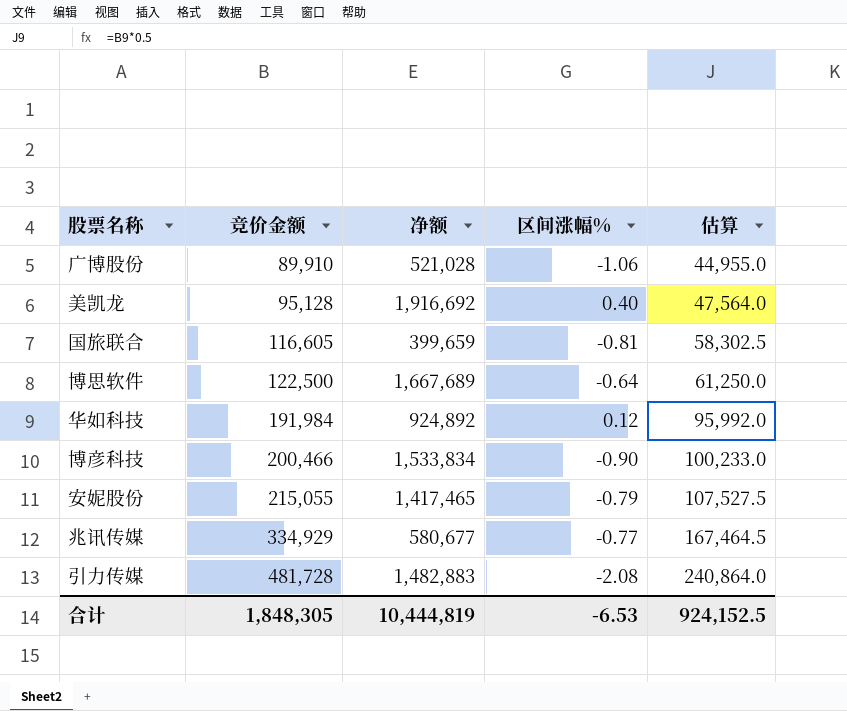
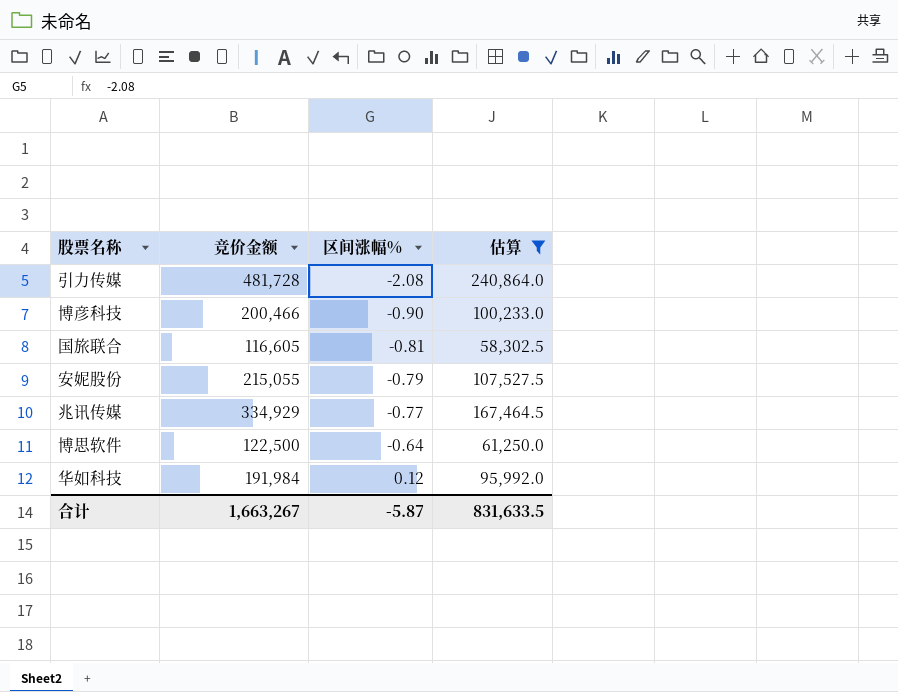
filter: none -> 估算 >= 58,302.5
row order: 竞价金额 ascending -> 区间涨幅% ascending
column 净额 | position: 3 -> none
合计 | 竞价金额: 1,848,305 -> 1,663,267
合计 | 区间涨幅%: -6.53 -> -5.87
合计 | 估算: 924,152.5 -> 831,633.5

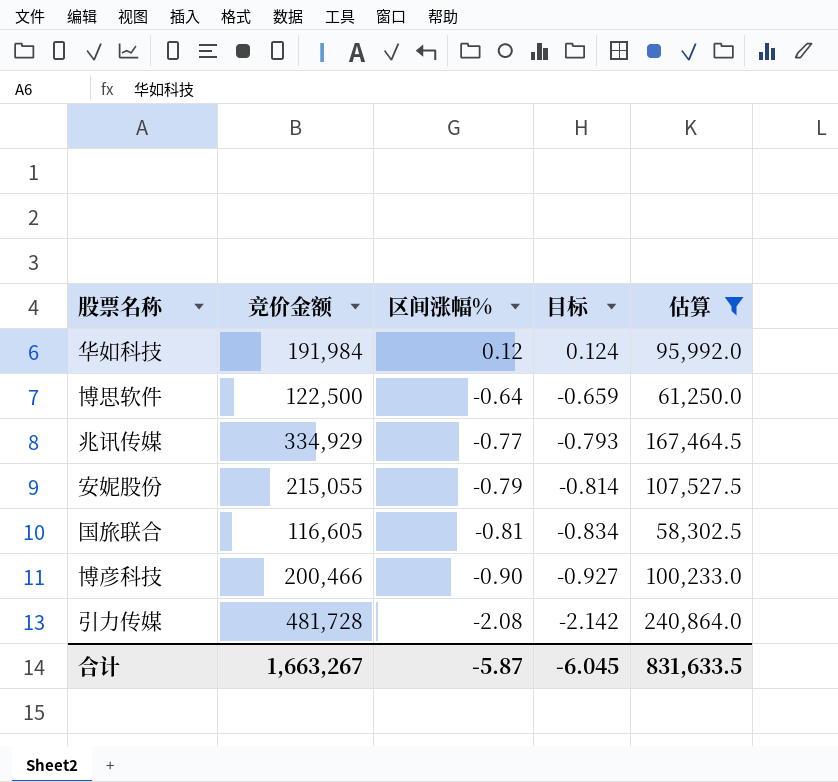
row order: 区间涨幅% ascending -> 区间涨幅% descending
column 目标 | formula: none -> [区间涨幅%] * 1.03

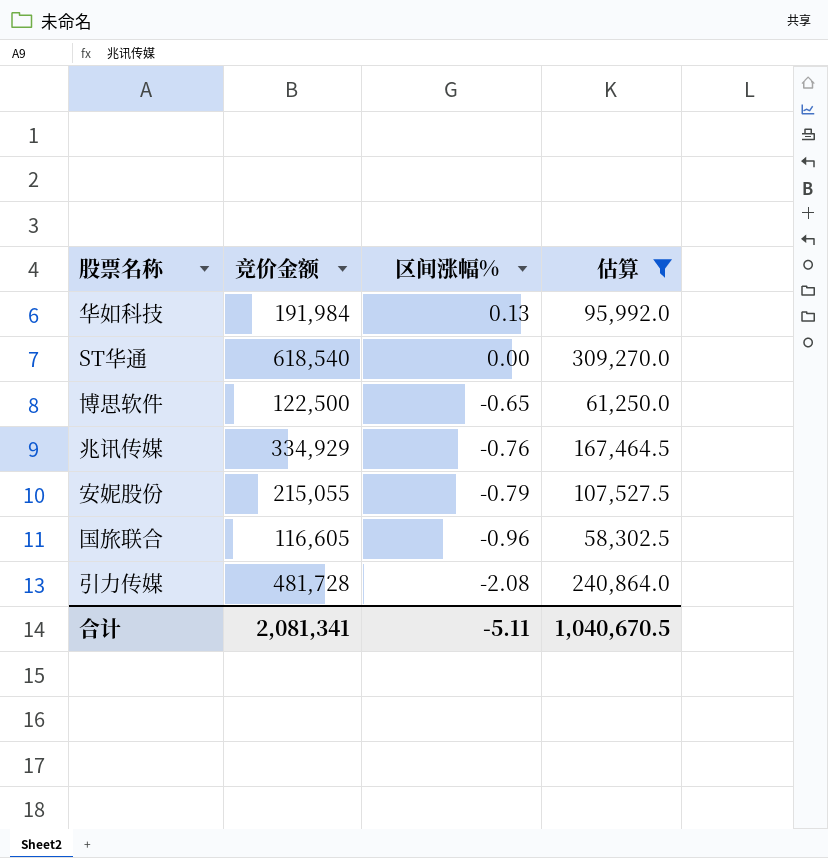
column 目标 | formula: [区间涨幅%] * 1.03 -> none
row 博彦科技: 200,466 | -0.90 | -0.927 | 100,233.0 -> none
华如科技 | 区间涨幅%: 0.12 -> 0.13
row ST华通: none -> 618,540 | 0.00 | 309,270.0
博思软件 | 区间涨幅%: -0.64 -> -0.65
兆讯传媒 | 区间涨幅%: -0.77 -> -0.76
国旅联合 | 区间涨幅%: -0.81 -> -0.96
合计 | 竞价金额: 1,663,267 -> 2,081,341
合计 | 区间涨幅%: -5.87 -> -5.11
合计 | 估算: 831,633.5 -> 1,040,670.5

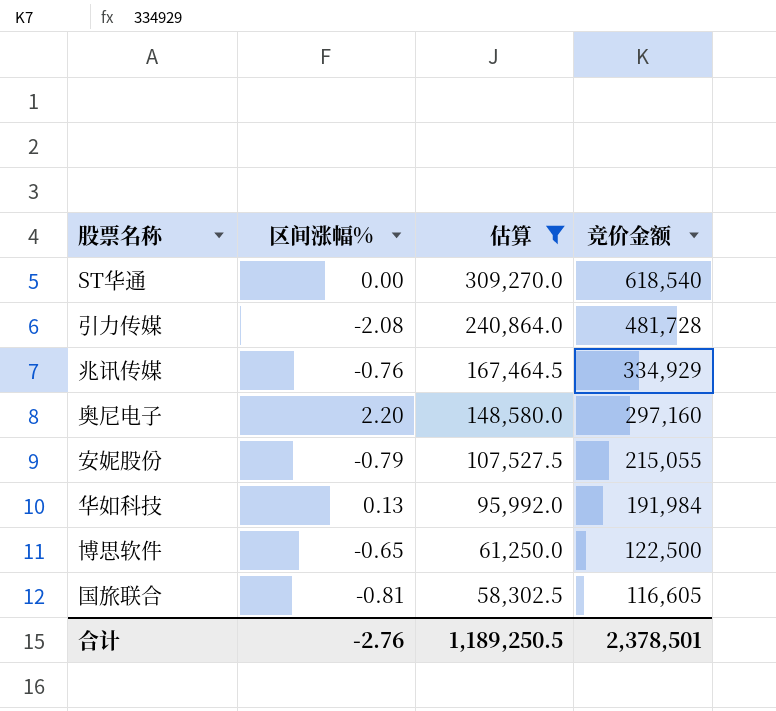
row order: 区间涨幅% descending -> 估算 descending
column 竞价金额 | position: 2 -> 4
row 奥尼电子: none -> 2.20 | 148,580.0 | 297,160
国旅联合 | 区间涨幅%: -0.96 -> -0.81
合计 | 区间涨幅%: -5.11 -> -2.76
合计 | 估算: 1,040,670.5 -> 1,189,250.5
合计 | 竞价金额: 2,081,341 -> 2,378,501

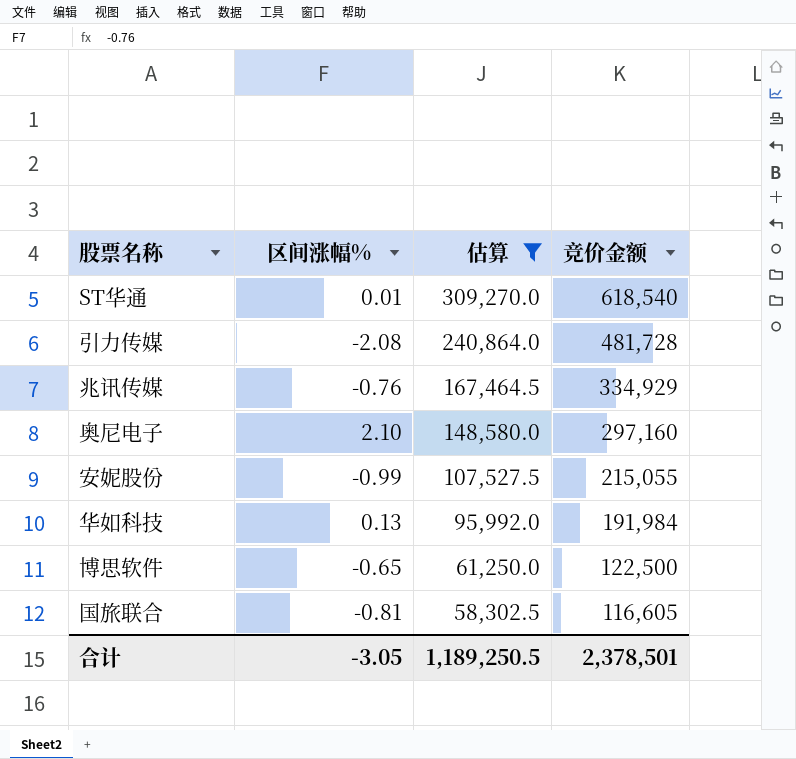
ST华通 | 区间涨幅%: 0.00 -> 0.01
奥尼电子 | 区间涨幅%: 2.20 -> 2.10
安妮股份 | 区间涨幅%: -0.79 -> -0.99
合计 | 区间涨幅%: -2.76 -> -3.05

